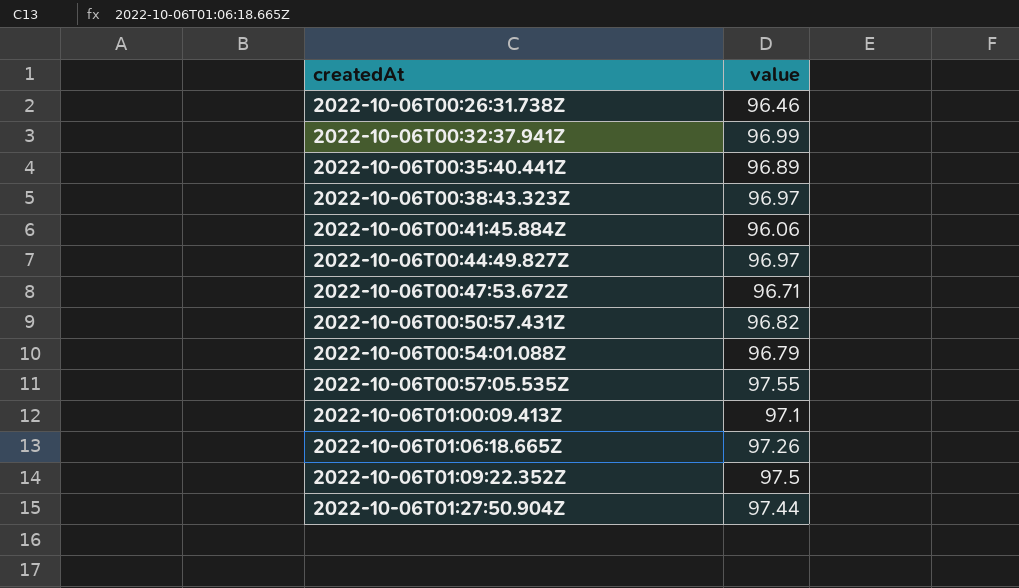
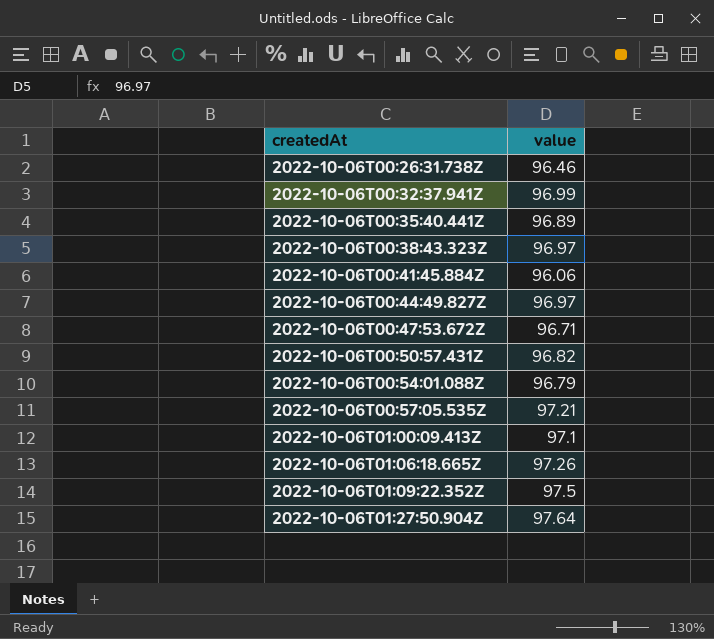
2022-10-06T00:57:05.535Z | value: 97.55 -> 97.21
2022-10-06T01:27:50.904Z | value: 97.44 -> 97.64

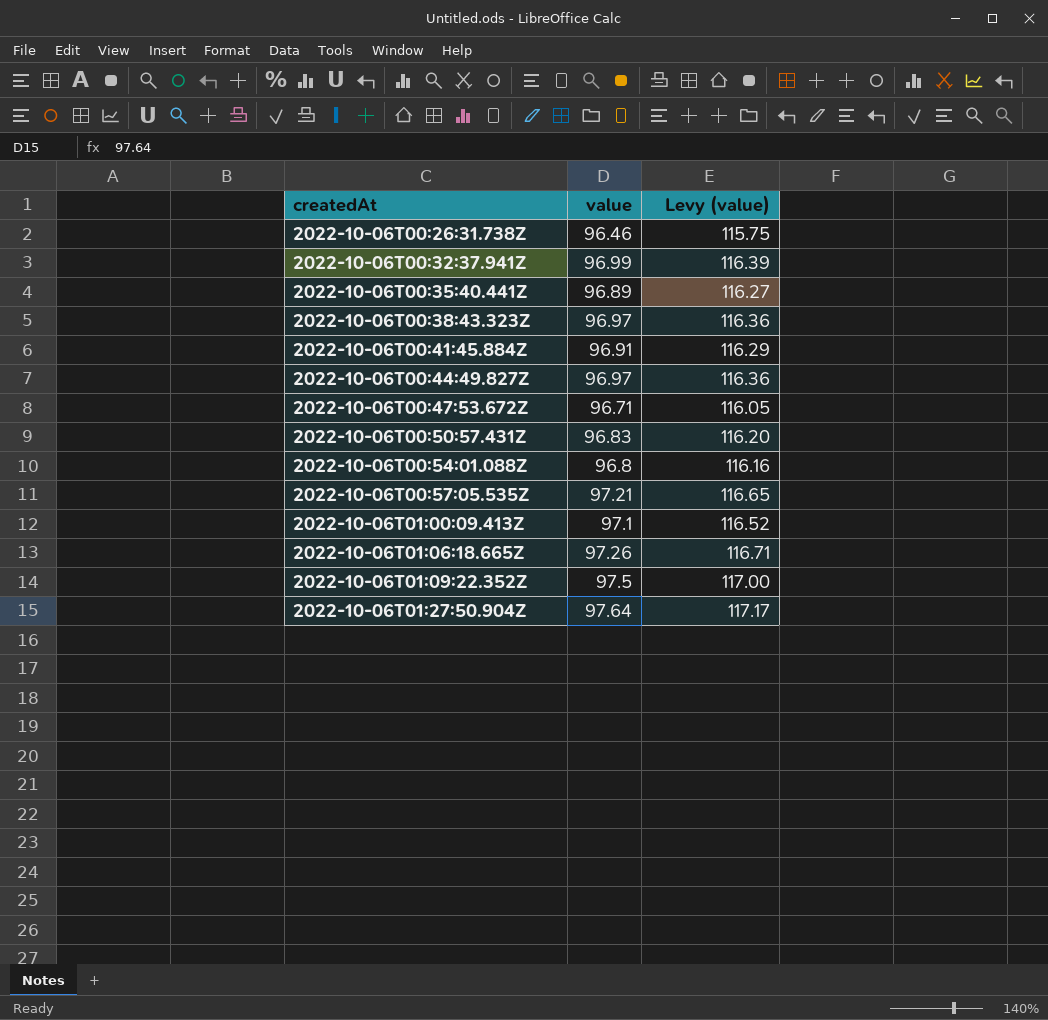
column Levy (value) | formula: none -> [value] * 1.2
2022-10-06T00:41:45.884Z | value: 96.06 -> 96.91
2022-10-06T00:50:57.431Z | value: 96.82 -> 96.83
2022-10-06T00:54:01.088Z | value: 96.79 -> 96.8

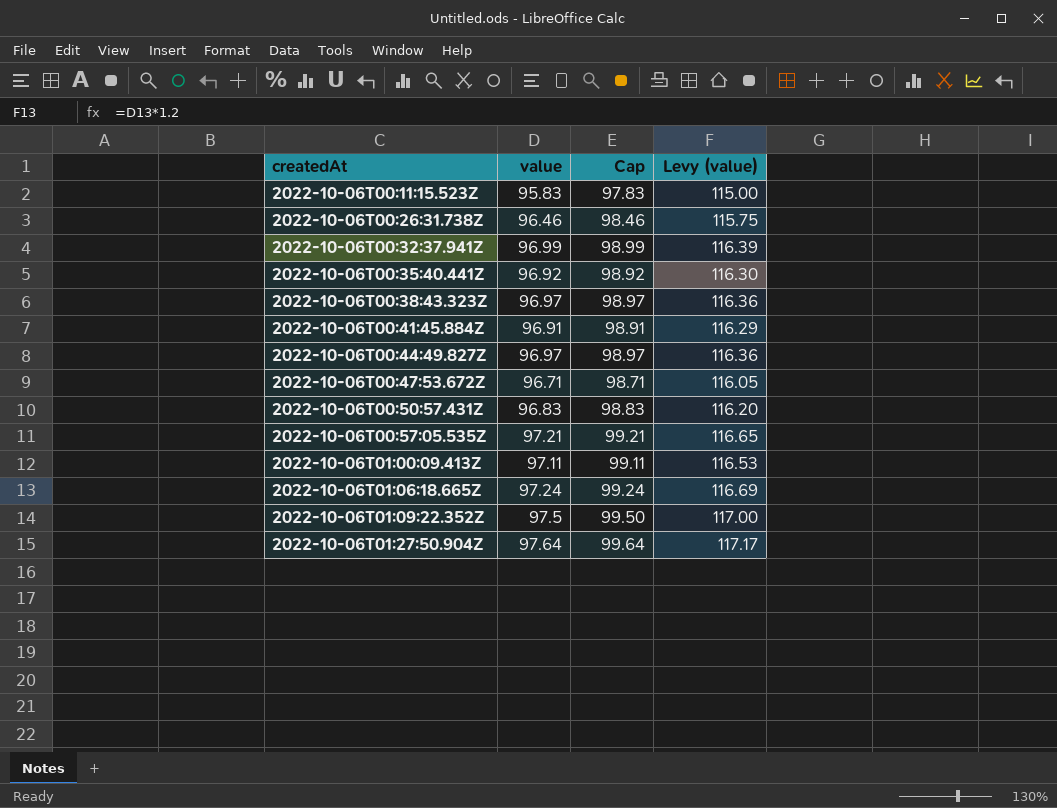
column Cap | formula: none -> [value] + 2
row 2022-10-06T00:54:01.088Z: 96.8 | 116.16 -> none
row 2022-10-06T00:11:15.523Z: none -> 95.83 | 97.83 | 115.00
2022-10-06T00:35:40.441Z | value: 96.89 -> 96.92
2022-10-06T00:35:40.441Z | Levy (value): 116.27 -> 116.30
2022-10-06T01:00:09.413Z | value: 97.1 -> 97.11
2022-10-06T01:00:09.413Z | Levy (value): 116.52 -> 116.53
2022-10-06T01:06:18.665Z | value: 97.26 -> 97.24
2022-10-06T01:06:18.665Z | Levy (value): 116.71 -> 116.69

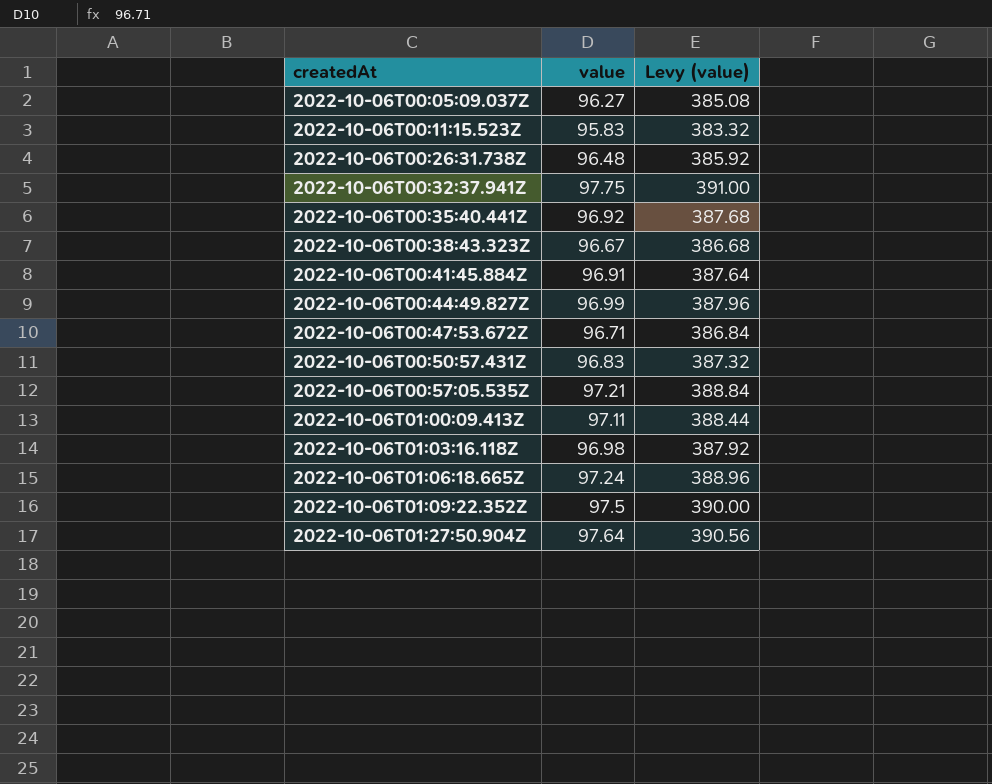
column Cap | formula: [value] + 2 -> none
column Levy (value) | formula: [value] * 1.2 -> [value] * 4
row 2022-10-06T00:05:09.037Z: none -> 96.27 | 385.08
2022-10-06T00:26:31.738Z | value: 96.46 -> 96.48
2022-10-06T00:32:37.941Z | value: 96.99 -> 97.75
2022-10-06T00:38:43.323Z | value: 96.97 -> 96.67
2022-10-06T00:44:49.827Z | value: 96.97 -> 96.99
row 2022-10-06T01:03:16.118Z: none -> 96.98 | 387.92

